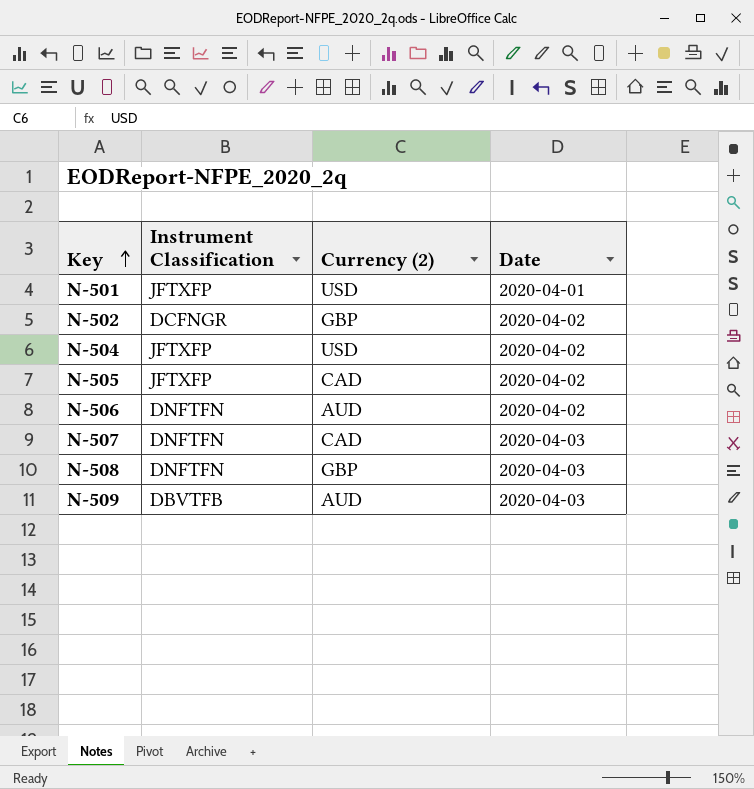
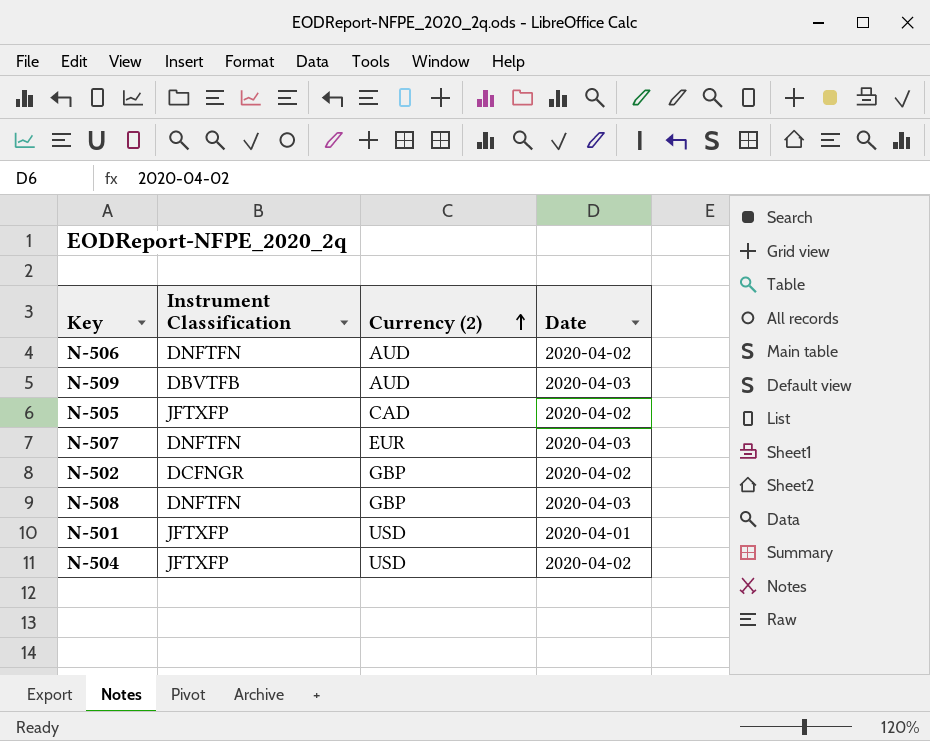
row order: Key ascending -> Currency (2) ascending
N-507 | Currency (2): CAD -> EUR

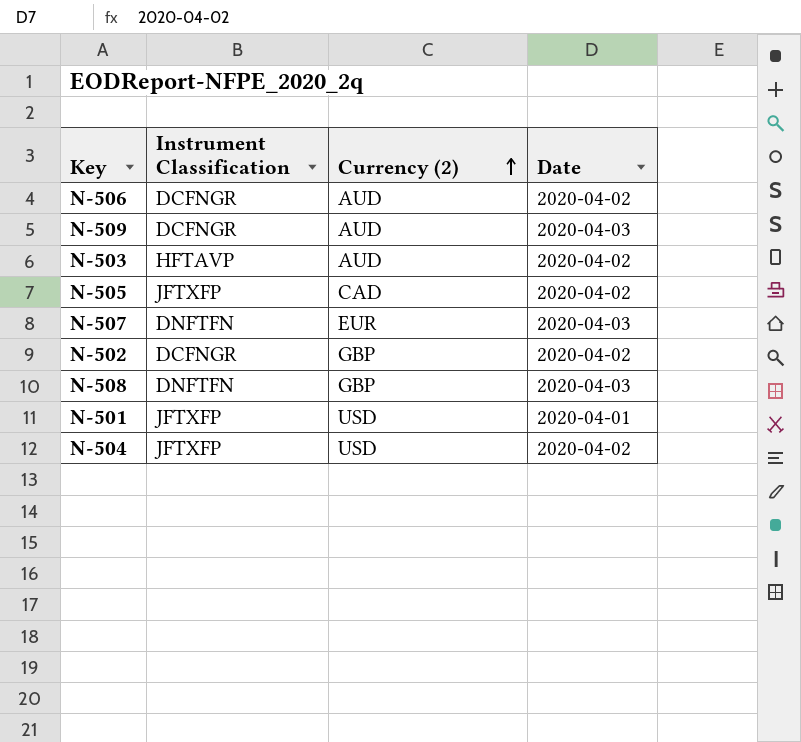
N-506 | Instrument Classification: DNFTFN -> DCFNGR
N-509 | Instrument Classification: DBVTFB -> DCFNGR
row N-503: none -> HFTAVP | AUD | 2020-04-02

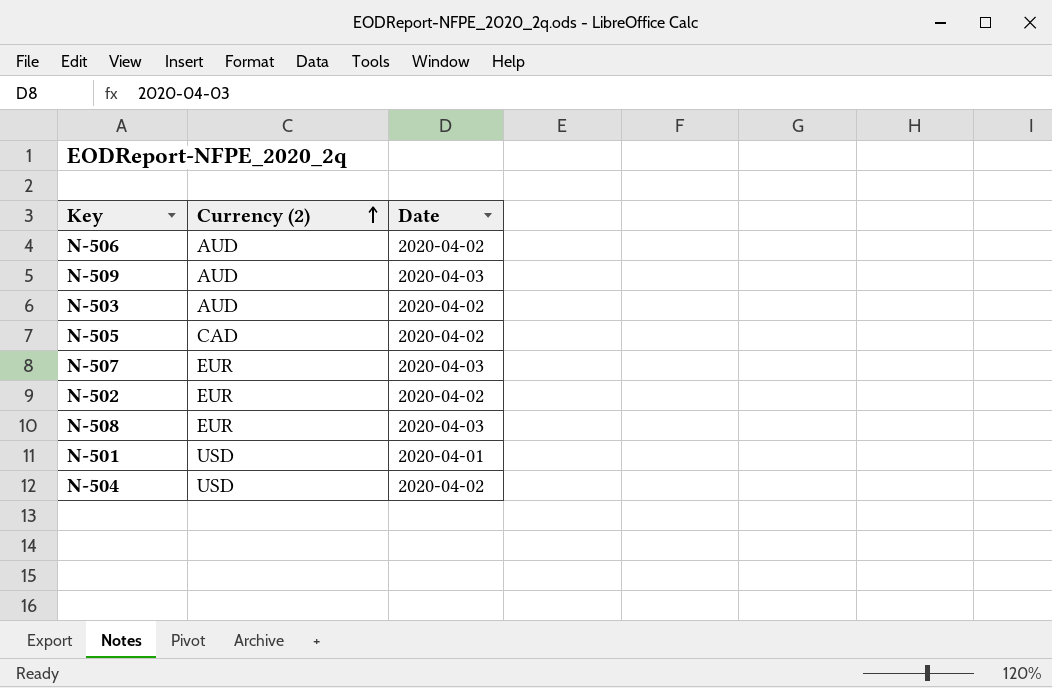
column Instrument Classification | position: 2 -> none
N-502 | Currency (2): GBP -> EUR
N-508 | Currency (2): GBP -> EUR

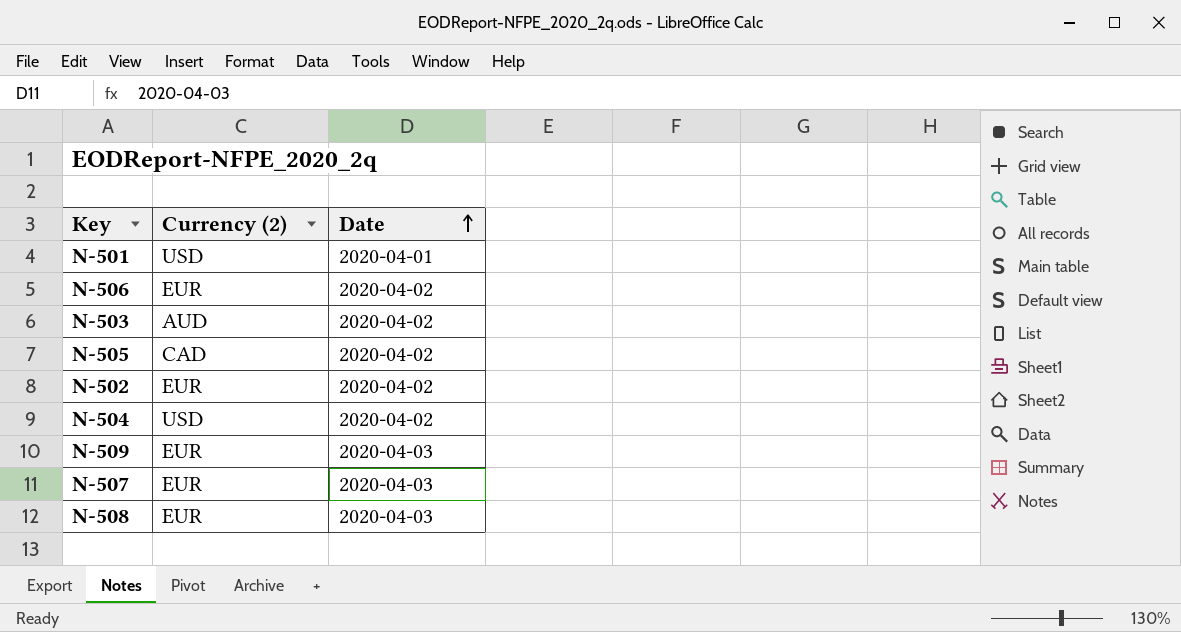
row order: Currency (2) ascending -> Date ascending
N-506 | Currency (2): AUD -> EUR
N-509 | Currency (2): AUD -> EUR

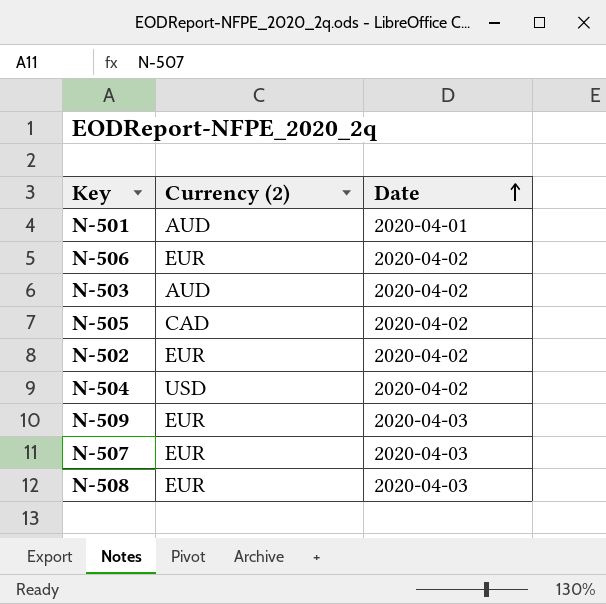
N-501 | Currency (2): USD -> AUD

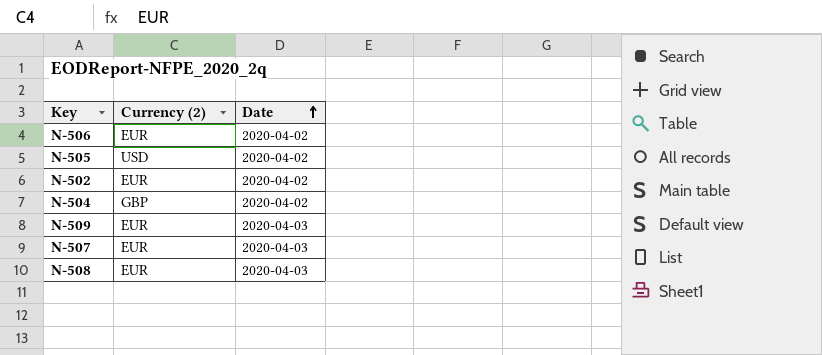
row N-501: AUD | 2020-04-01 -> none
row N-503: AUD | 2020-04-02 -> none
N-505 | Currency (2): CAD -> USD
N-504 | Currency (2): USD -> GBP

